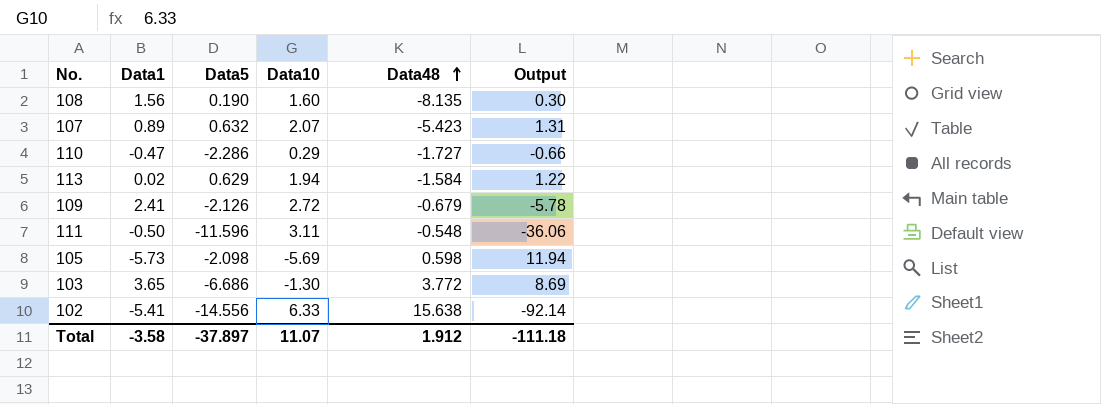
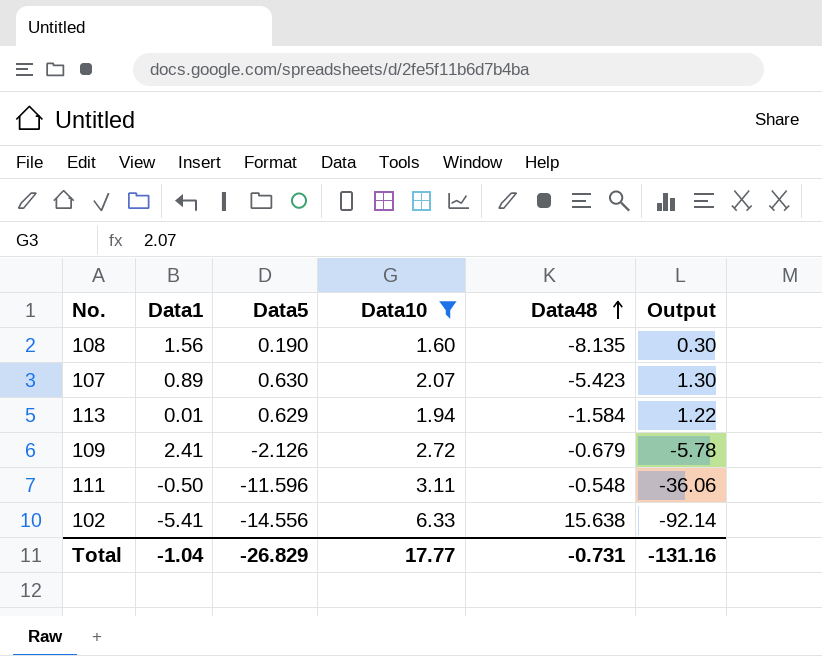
filter: none -> Data10 >= 1.60
107 | Data5: 0.632 -> 0.630
107 | Output: 1.31 -> 1.30
113 | Data1: 0.02 -> 0.01
Total | Data1: -3.58 -> -1.04
Total | Data5: -37.897 -> -26.829
Total | Data10: 11.07 -> 17.77
Total | Data48: 1.912 -> -0.731
Total | Output: -111.18 -> -131.16

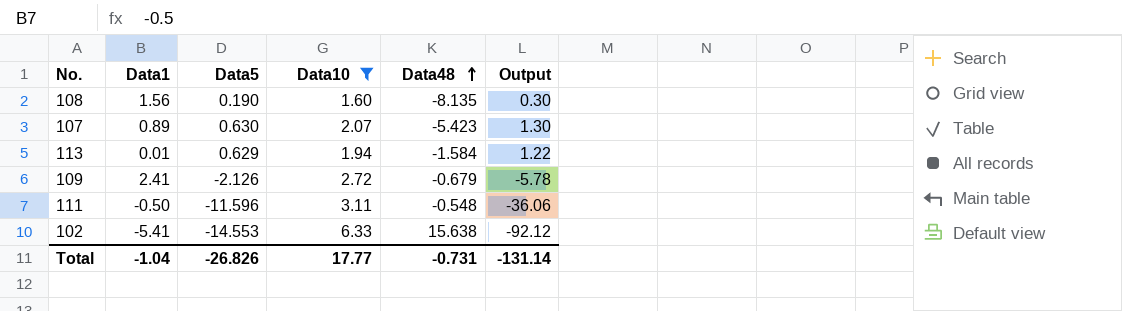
102 | Data5: -14.556 -> -14.553
102 | Output: -92.14 -> -92.12
Total | Data5: -26.829 -> -26.826
Total | Output: -131.16 -> -131.14

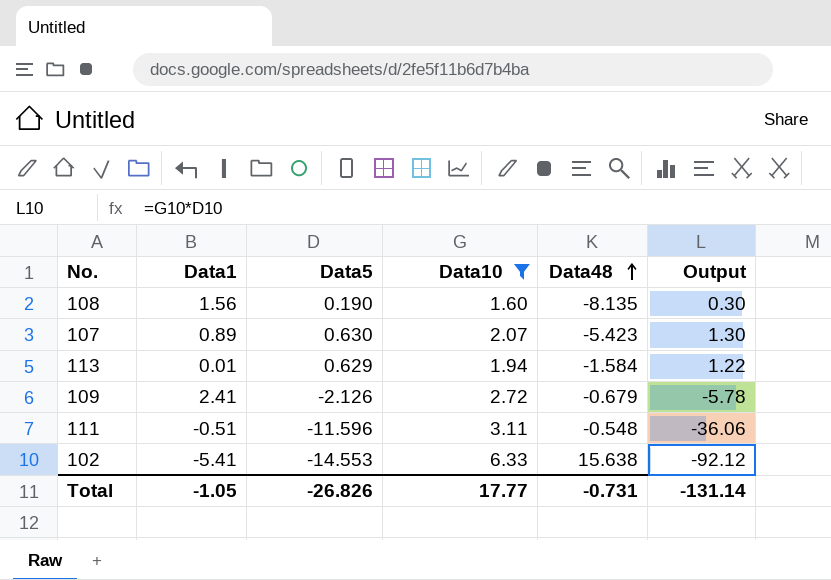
111 | Data1: -0.50 -> -0.51
Total | Data1: -1.04 -> -1.05

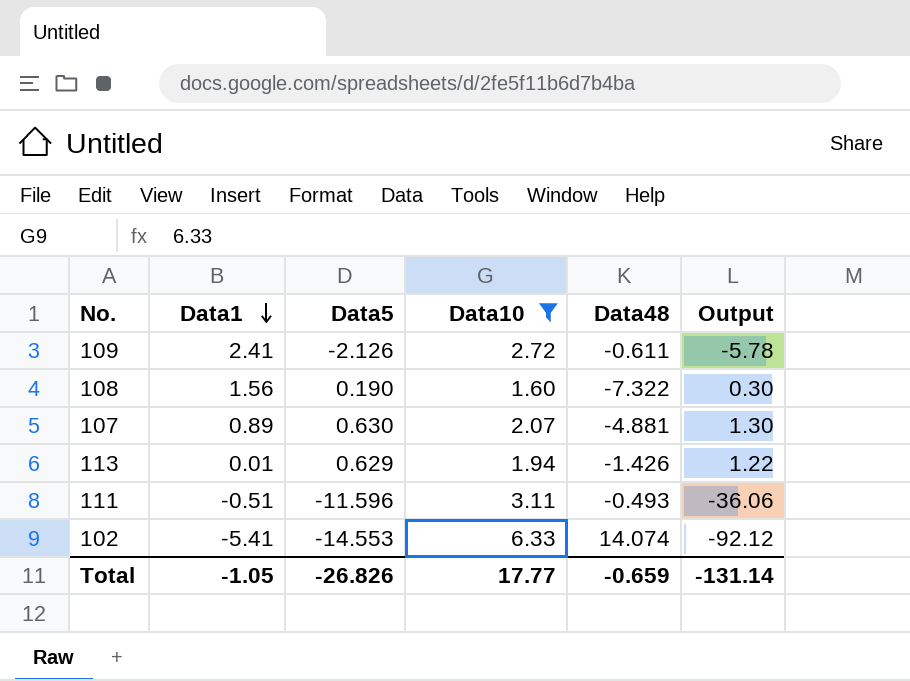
row order: Data48 ascending -> Data1 descending
109 | Data48: -0.679 -> -0.611
108 | Data48: -8.135 -> -7.322
107 | Data48: -5.423 -> -4.881
113 | Data48: -1.584 -> -1.426
111 | Data48: -0.548 -> -0.493
102 | Data48: 15.638 -> 14.074
Total | Data48: -0.731 -> -0.659

